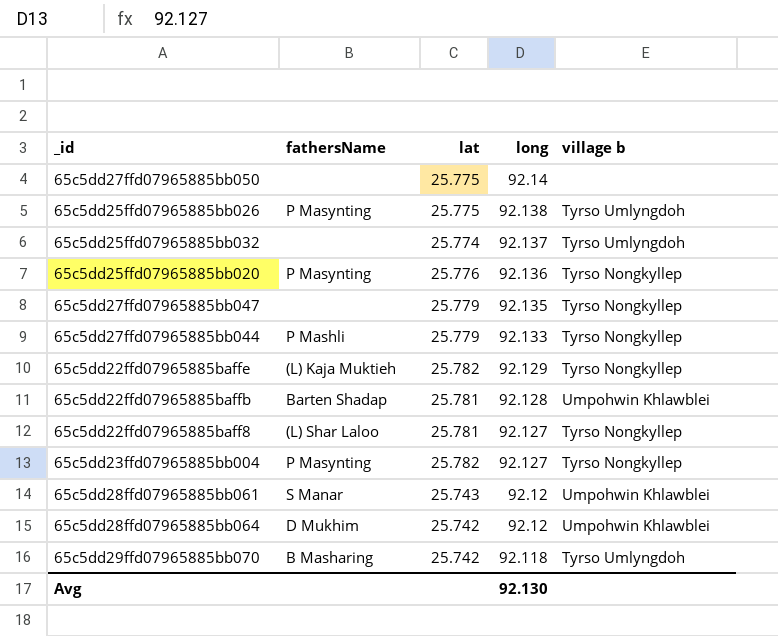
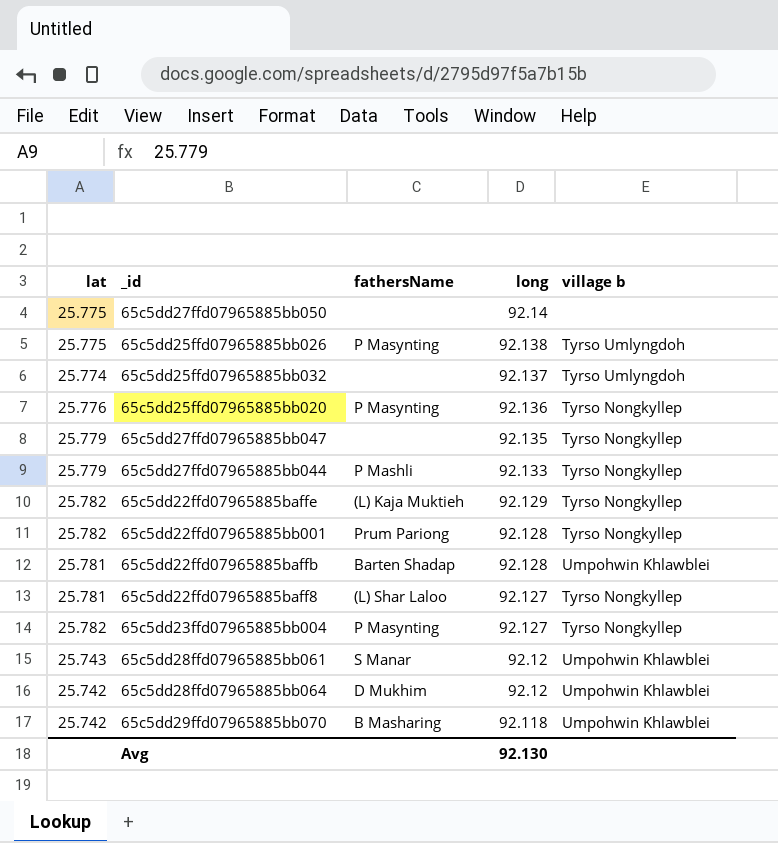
column lat | position: 3 -> 1
row 65c5dd22ffd07965885bb001: none -> 25.782 | Prum Pariong | 92.128 | Tyrso Nongkyllep
65c5dd29ffd07965885bb070 | village b: Tyrso Umlyngdoh -> Umpohwin Khlawblei

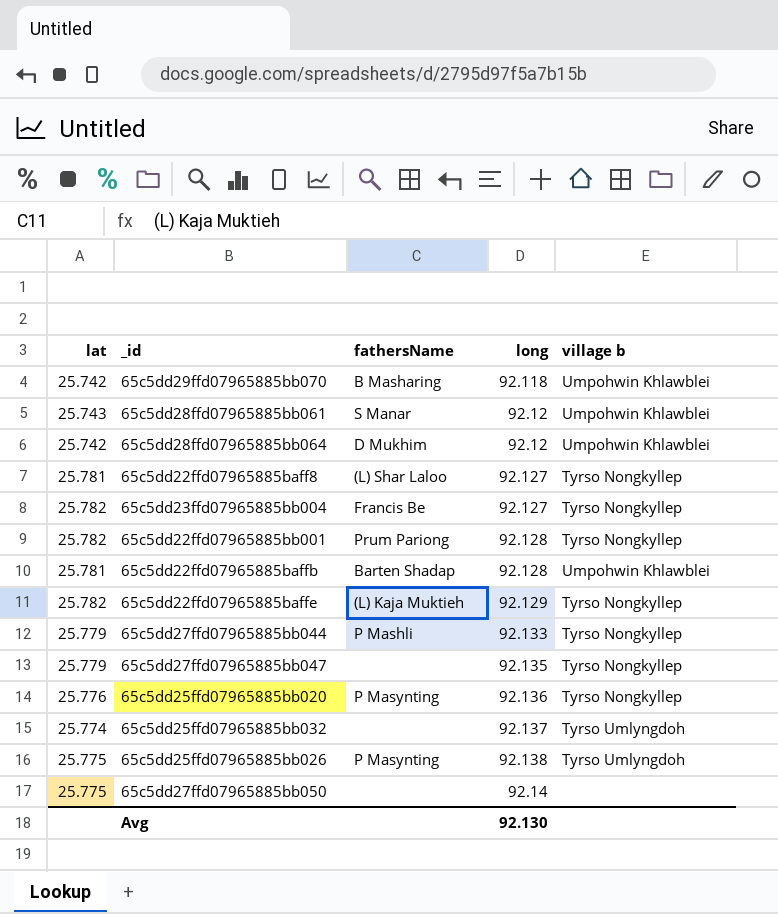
row order: long descending -> long ascending
65c5dd23ffd07965885bb004 | fathersName: P Masynting -> Francis Be

